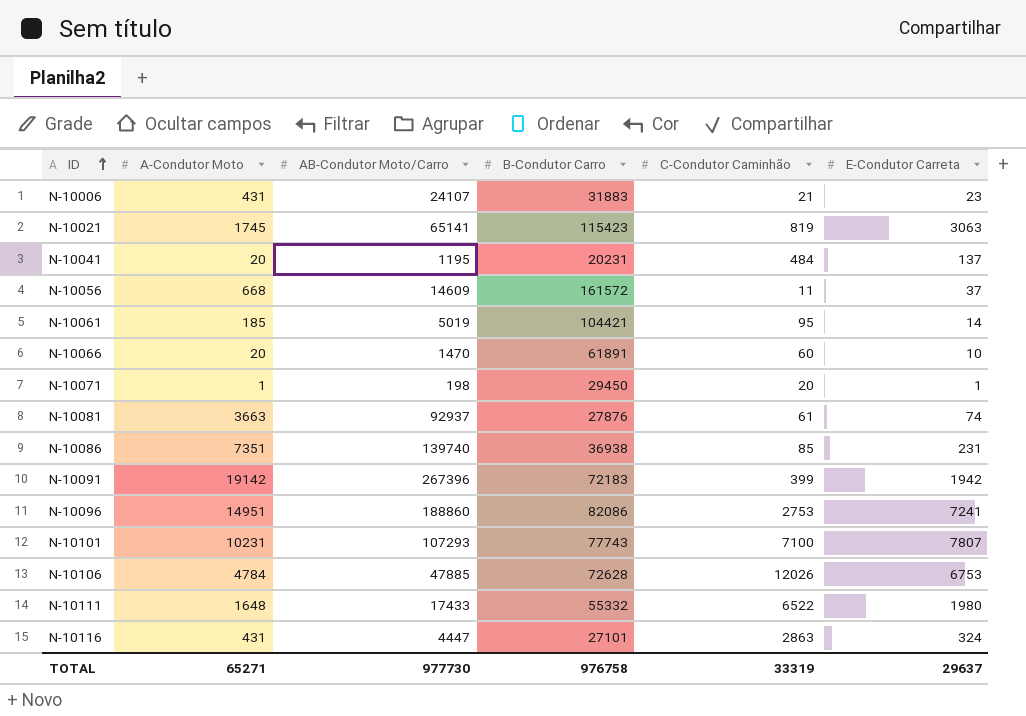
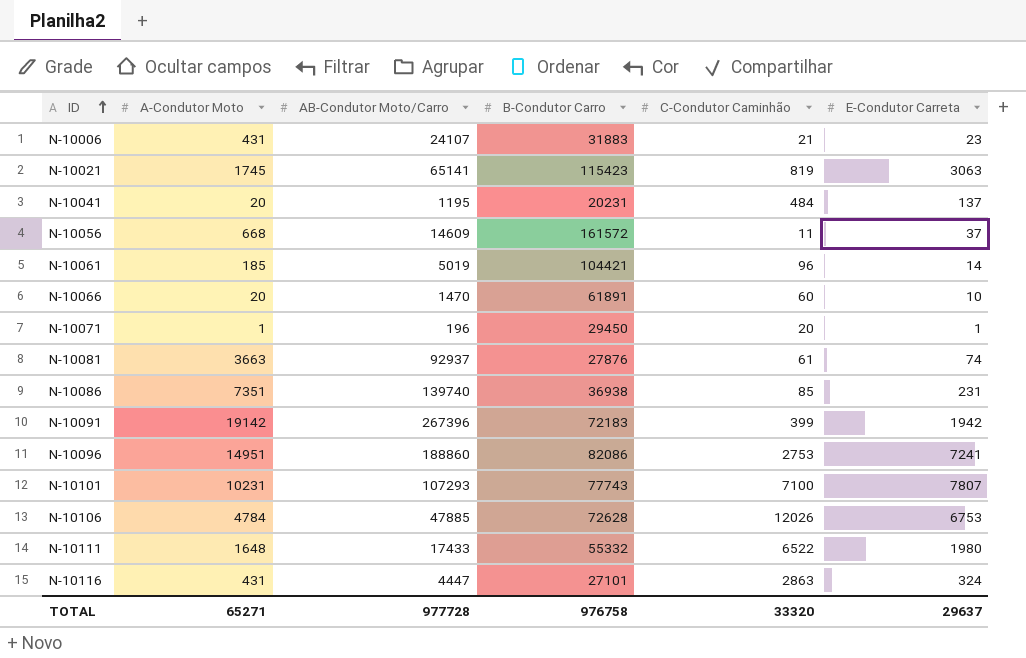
N-10061 | C-Condutor Caminhão: 95 -> 96
N-10071 | AB-Condutor Moto/Carro: 198 -> 196
TOTAL | AB-Condutor Moto/Carro: 977730 -> 977728
TOTAL | C-Condutor Caminhão: 33319 -> 33320

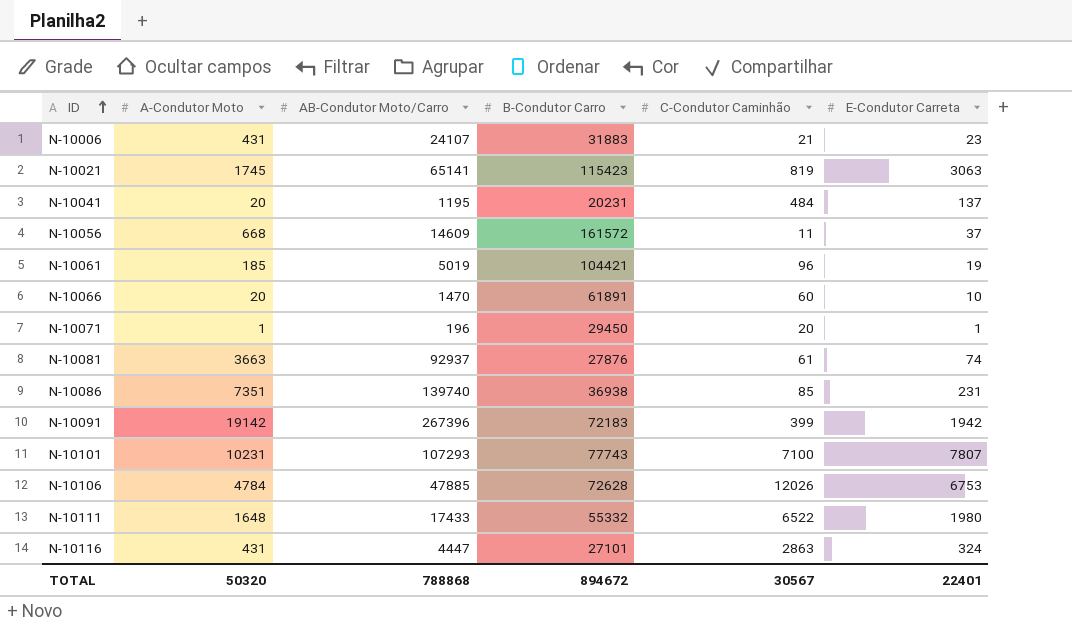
row N-10096: 14951 | 188860 | 82086 | 2753 | 7241 -> none
N-10061 | E-Condutor Carreta: 14 -> 19
TOTAL | A-Condutor Moto: 65271 -> 50320
TOTAL | AB-Condutor Moto/Carro: 977728 -> 788868
TOTAL | B-Condutor Carro: 976758 -> 894672
TOTAL | C-Condutor Caminhão: 33320 -> 30567
TOTAL | E-Condutor Carreta: 29637 -> 22401

